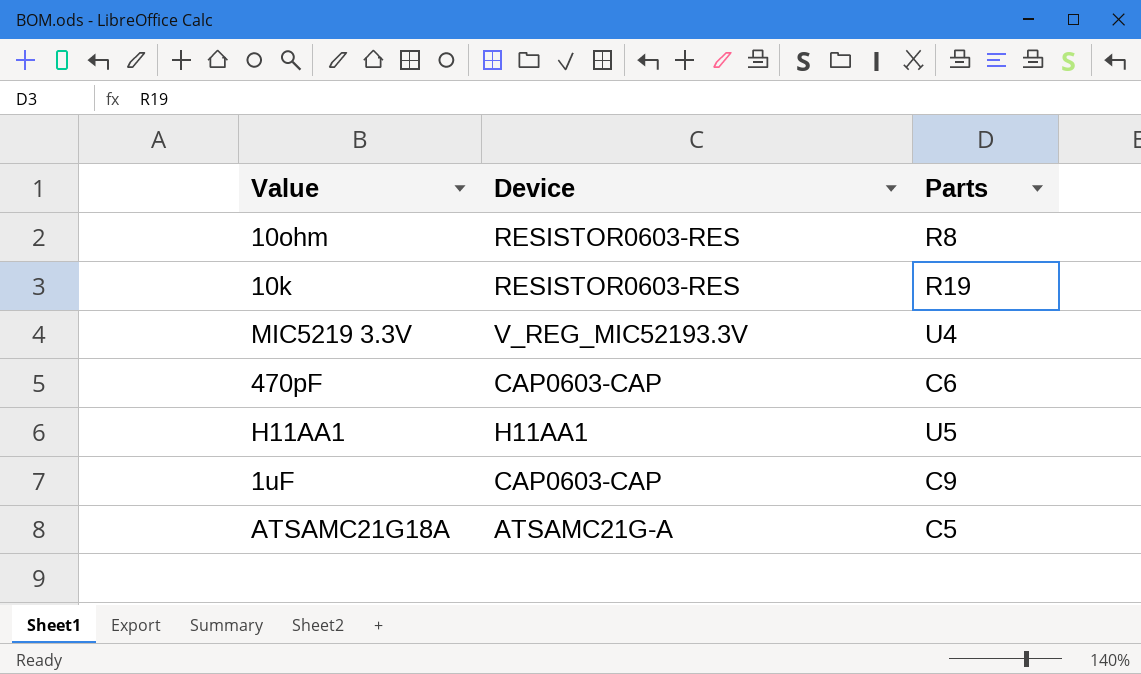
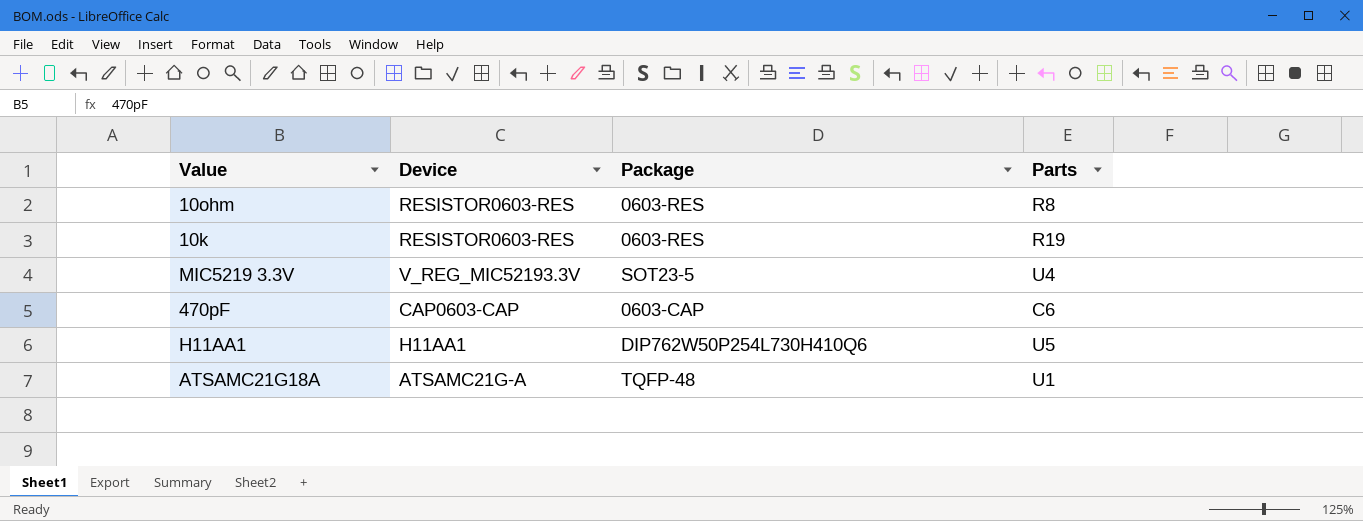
column Package | position: none -> 3
row 1uF: CAP0603-CAP | C9 -> none
ATSAMC21G18A | Parts: C5 -> U1

